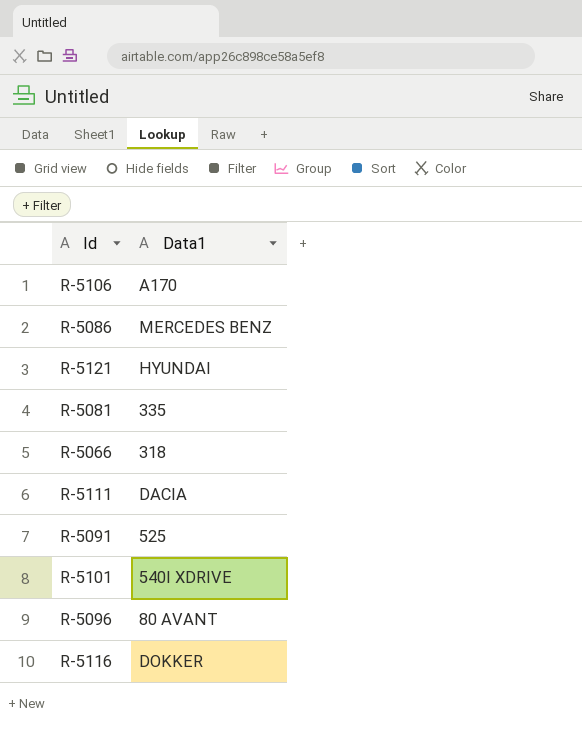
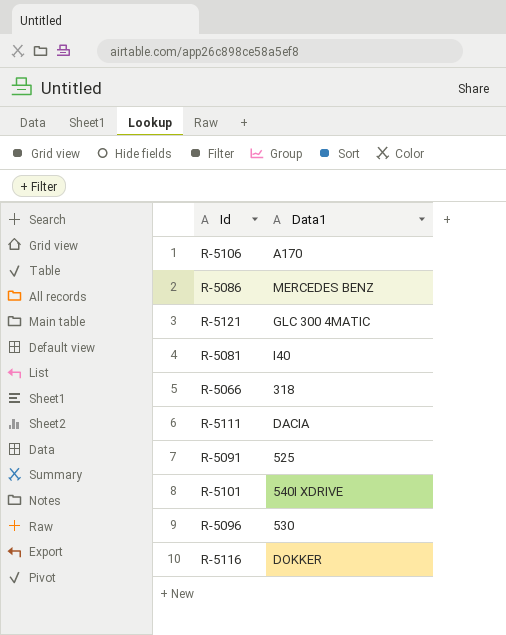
R-5121 | Data1: HYUNDAI -> GLC 300 4MATIC
R-5081 | Data1: 335 -> I40
R-5096 | Data1: 80 AVANT -> 530

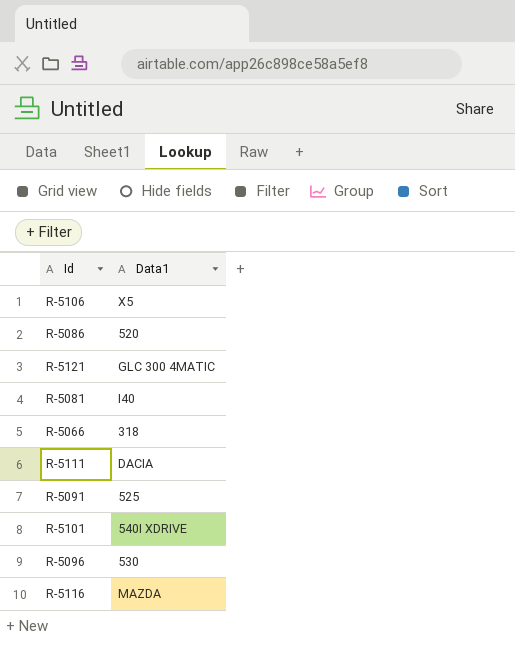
R-5106 | Data1: A170 -> X5
R-5086 | Data1: MERCEDES BENZ -> 520
R-5116 | Data1: DOKKER -> MAZDA

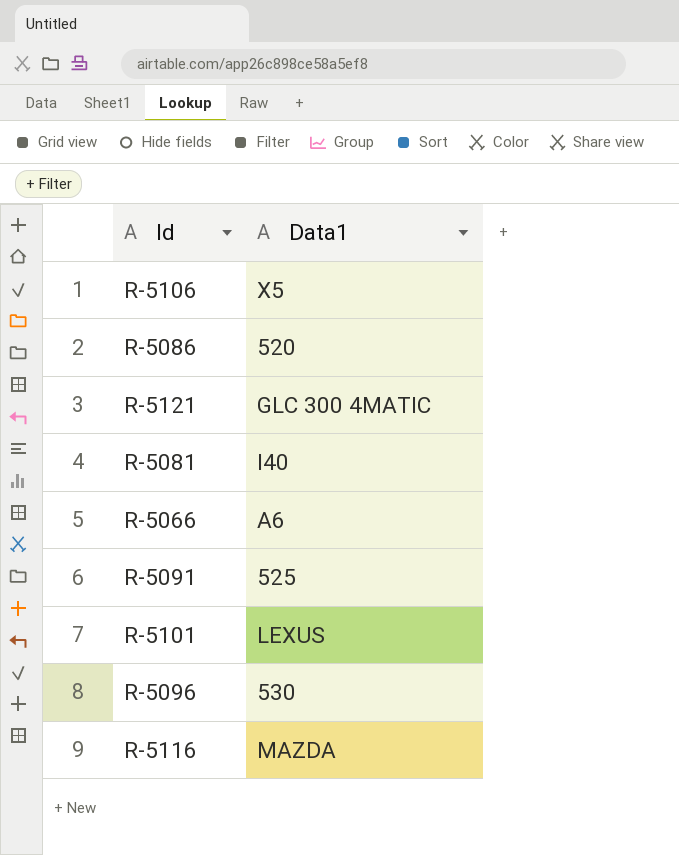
row R-5111: DACIA -> none
R-5066 | Data1: 318 -> A6
R-5101 | Data1: 540I XDRIVE -> LEXUS

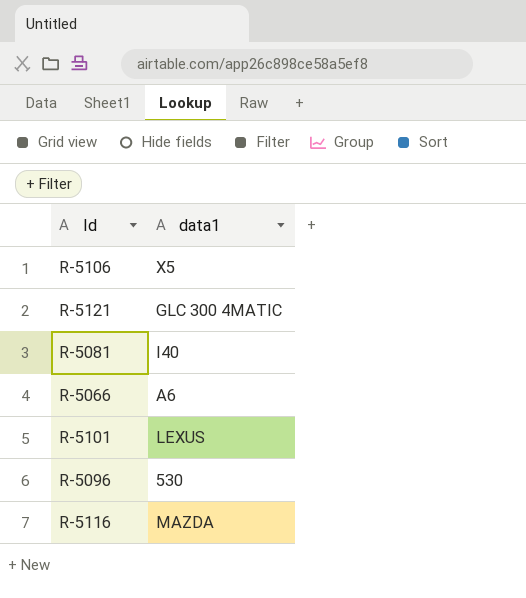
column name: Data1 -> data1
row R-5086: 520 -> none
row R-5091: 525 -> none

